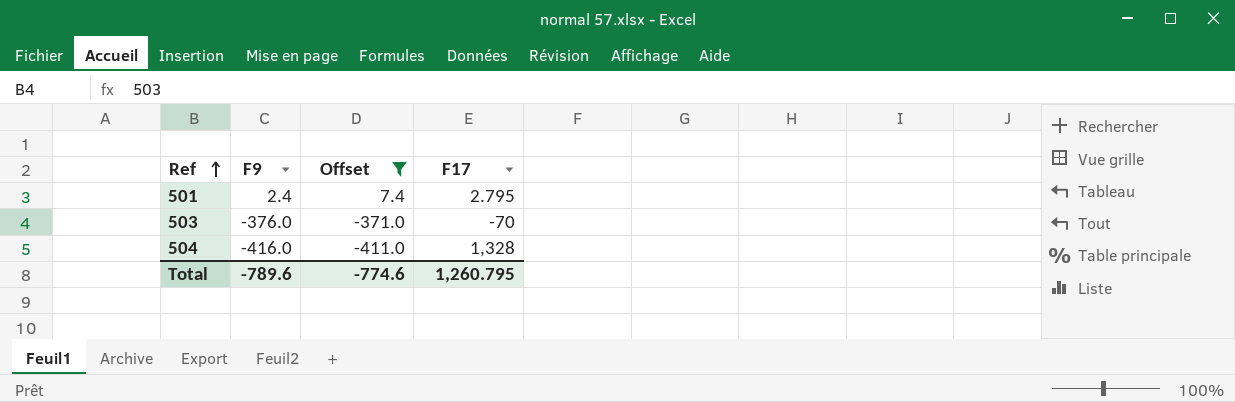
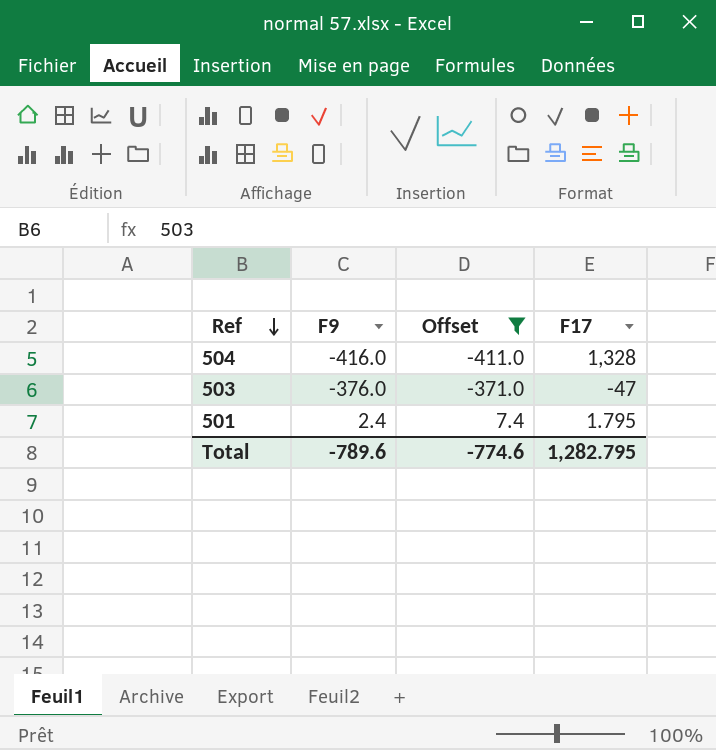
row order: Ref ascending -> Ref descending
503 | F17: -70 -> -47
501 | F17: 2.795 -> 1.795
Total | F17: 1,260.795 -> 1,282.795

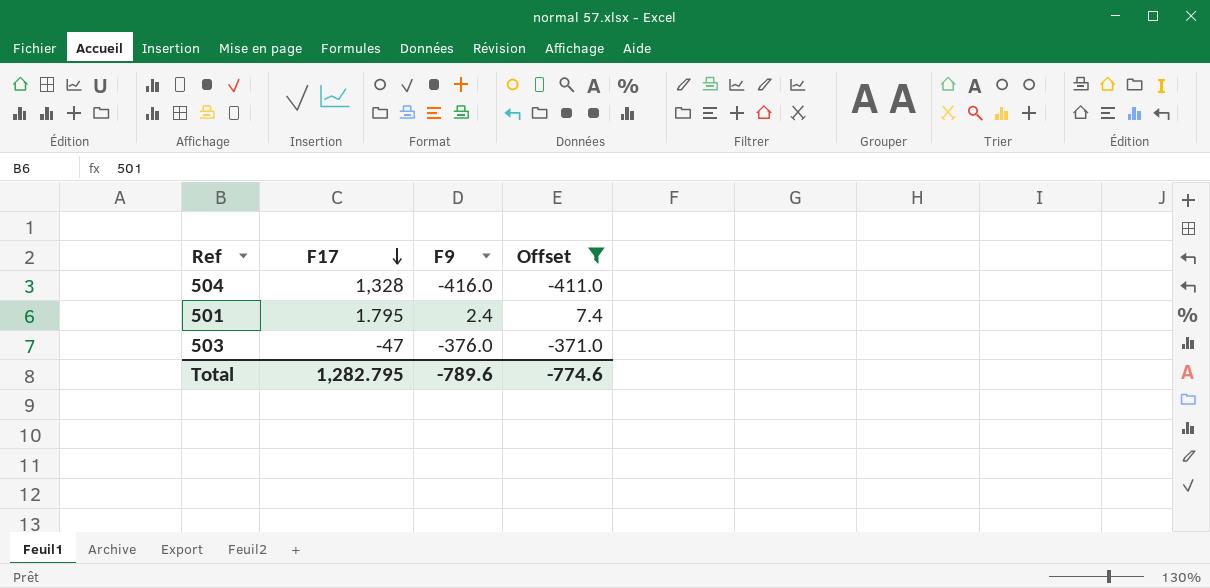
row order: Ref descending -> F17 descending
column F17 | position: 4 -> 2

